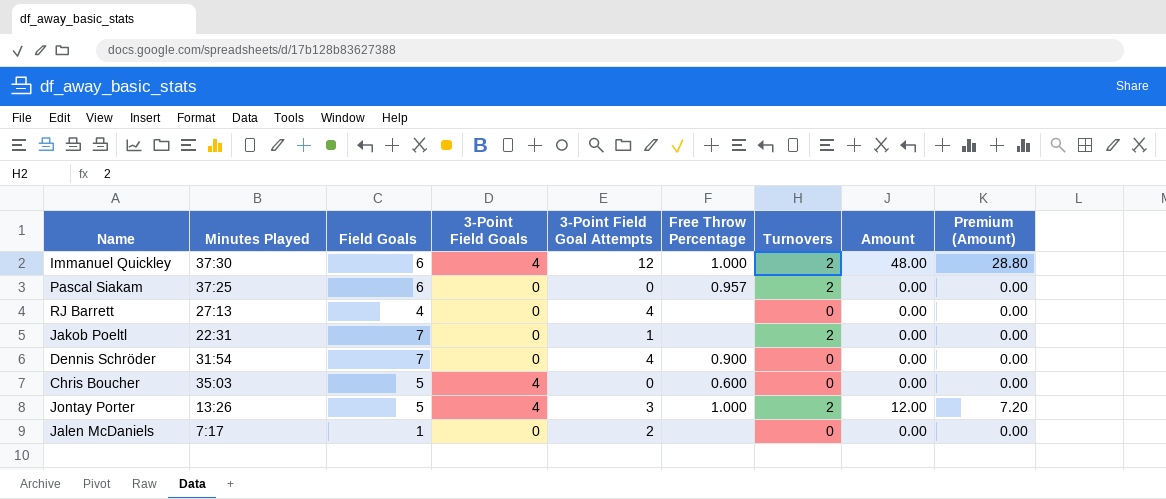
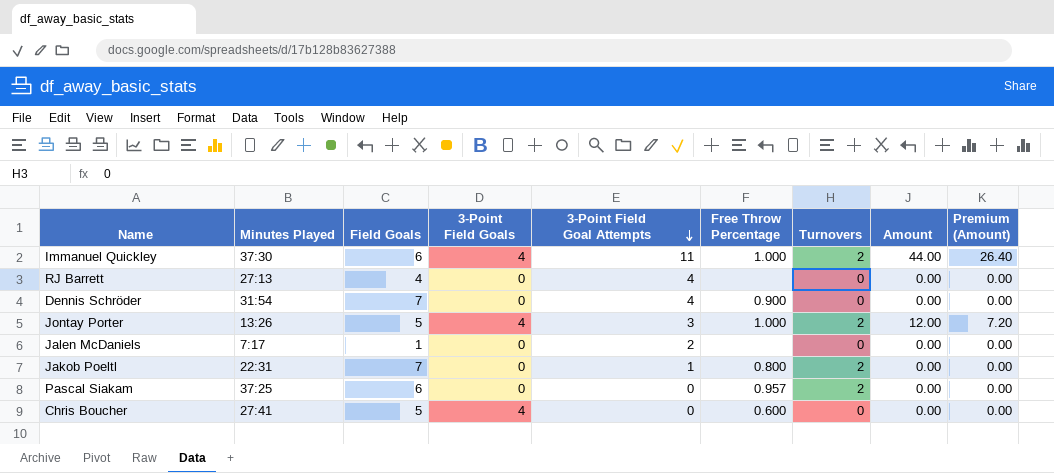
row order: none -> 3-Point Field Goal Attempts descending
Immanuel Quickley | 3-Point Field Goal Attempts: 12 -> 11
Immanuel Quickley | Amount: 48.00 -> 44.00
Immanuel Quickley | Premium (Amount): 28.80 -> 26.40
Jakob Poeltl | Free Throw Percentage: none -> 0.800
Chris Boucher | Minutes Played: 35:03 -> 27:41

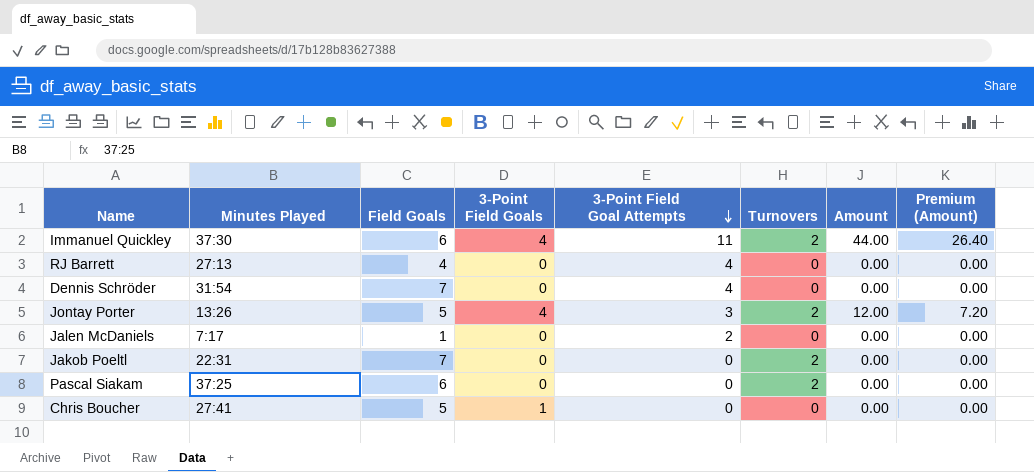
column Free Throw Percentage | position: 6 -> none
Jakob Poeltl | 3-Point Field Goal Attempts: 1 -> 0
Chris Boucher | 3-Point Field Goals: 4 -> 1

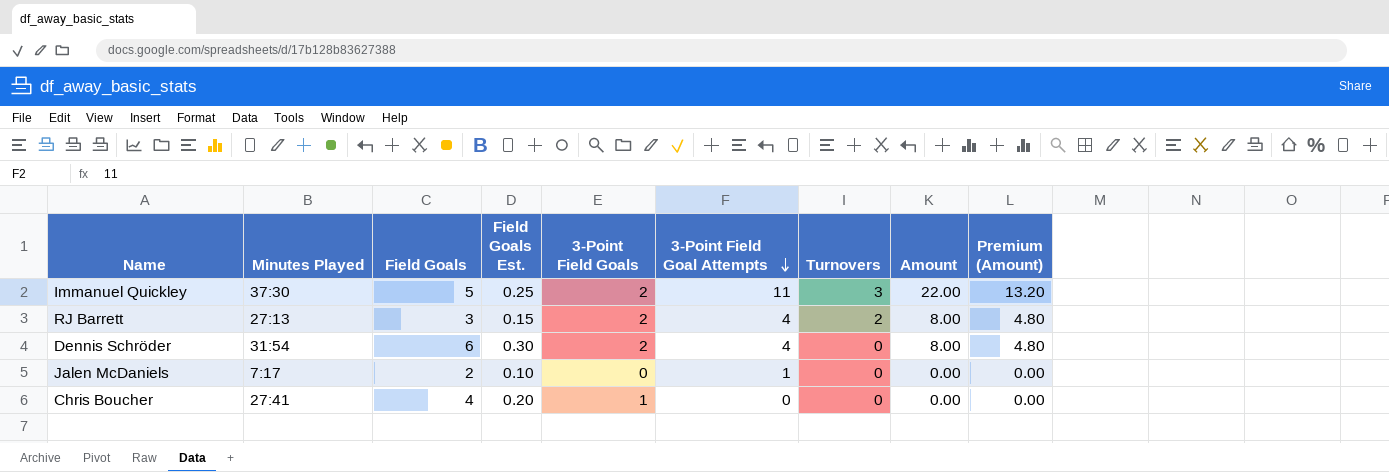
column Field Goals Est. | formula: none -> [Field Goals] * 0.05
row Jontay Porter: 13:26 | 5 | 4 | 3 | 2 | 12.00 | 7.20 -> none
row Jakob Poeltl: 22:31 | 7 | 0 | 0 | 2 | 0.00 | 0.00 -> none
row Pascal Siakam: 37:25 | 6 | 0 | 0 | 2 | 0.00 | 0.00 -> none
Immanuel Quickley | Field Goals: 6 -> 5
Immanuel Quickley | 3-Point Field Goals: 4 -> 2
Immanuel Quickley | Turnovers: 2 -> 3
Immanuel Quickley | Amount: 44.00 -> 22.00
Immanuel Quickley | Premium (Amount): 26.40 -> 13.20
RJ Barrett | Field Goals: 4 -> 3
RJ Barrett | 3-Point Field Goals: 0 -> 2
RJ Barrett | Turnovers: 0 -> 2
RJ Barrett | Amount: 0.00 -> 8.00
RJ Barrett | Premium (Amount): 0.00 -> 4.80
Dennis Schröder | Field Goals: 7 -> 6
Dennis Schröder | 3-Point Field Goals: 0 -> 2
Dennis Schröder | Amount: 0.00 -> 8.00
Dennis Schröder | Premium (Amount): 0.00 -> 4.80
Jalen McDaniels | Field Goals: 1 -> 2
Jalen McDaniels | 3-Point Field Goal Attempts: 2 -> 1
Chris Boucher | Field Goals: 5 -> 4

